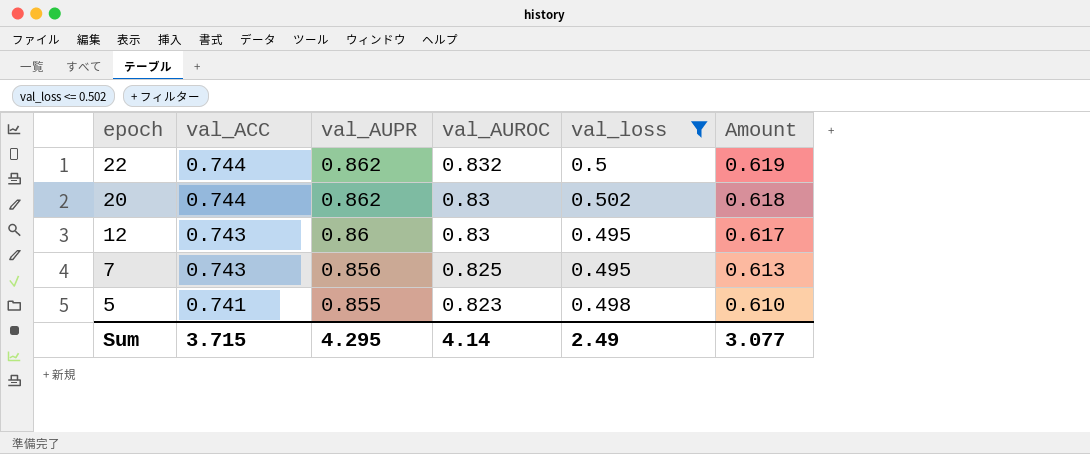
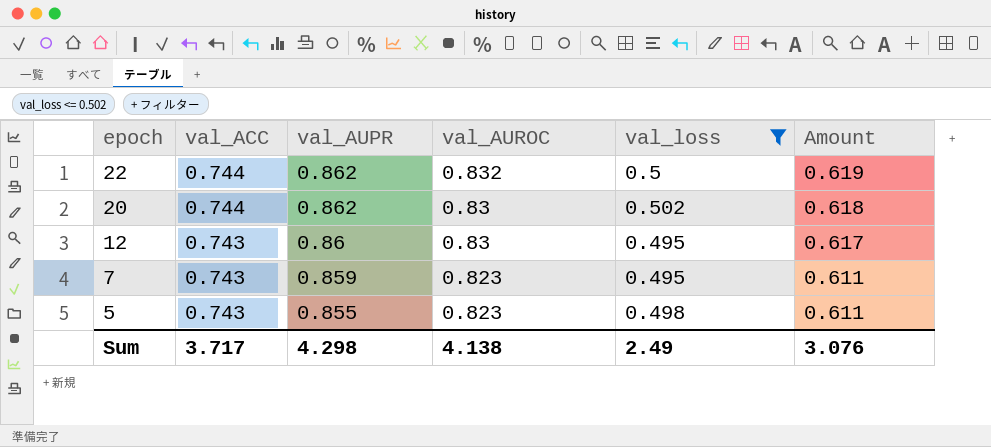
7 | val_AUPR: 0.856 -> 0.859
7 | val_AUROC: 0.825 -> 0.823
7 | Amount: 0.613 -> 0.611
5 | val_ACC: 0.741 -> 0.743
5 | Amount: 0.610 -> 0.611
Sum | val_ACC: 3.715 -> 3.717
Sum | val_AUPR: 4.295 -> 4.298
Sum | val_AUROC: 4.14 -> 4.138
Sum | Amount: 3.077 -> 3.076

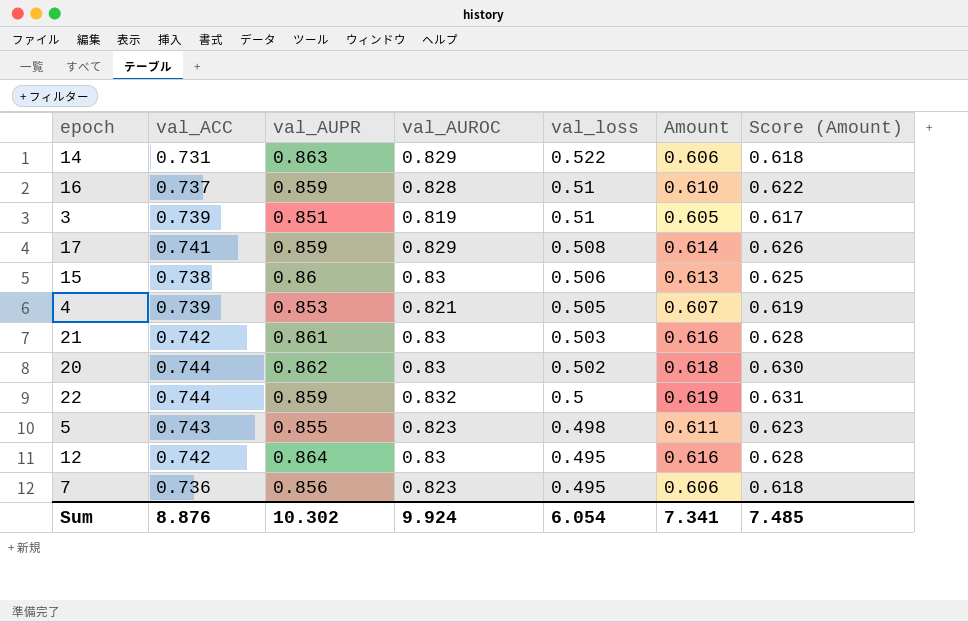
filter: val_loss <= 0.502 -> none
row order: epoch descending -> val_loss descending
column Score (Amount) | formula: none -> [Amount] * 1.02
22 | val_AUPR: 0.862 -> 0.859
12 | val_ACC: 0.743 -> 0.742
12 | val_AUPR: 0.86 -> 0.864
12 | Amount: 0.617 -> 0.616
7 | val_ACC: 0.743 -> 0.736
7 | val_AUPR: 0.859 -> 0.856
7 | Amount: 0.611 -> 0.606
Sum | val_ACC: 3.717 -> 8.876
Sum | val_AUPR: 4.298 -> 10.302
Sum | val_AUROC: 4.138 -> 9.924
Sum | val_loss: 2.49 -> 6.054
Sum | Amount: 3.076 -> 7.341

